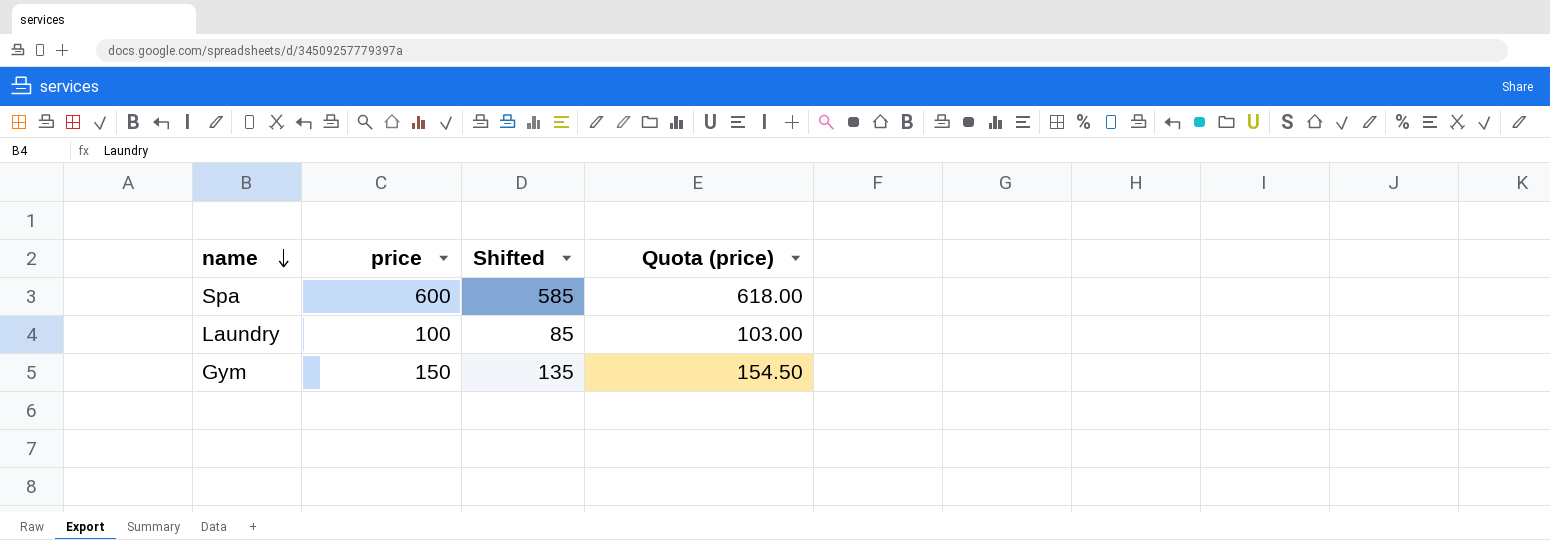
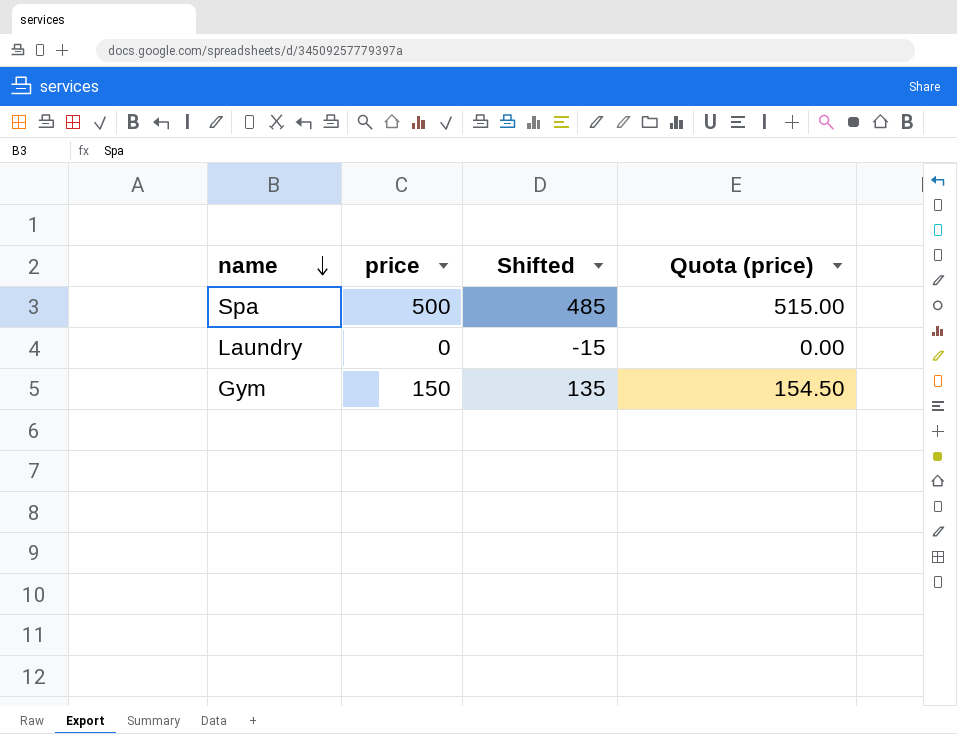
Spa | price: 600 -> 500
Spa | Shifted: 585 -> 485
Spa | Quota (price): 618.00 -> 515.00
Laundry | price: 100 -> 0
Laundry | Shifted: 85 -> -15
Laundry | Quota (price): 103.00 -> 0.00

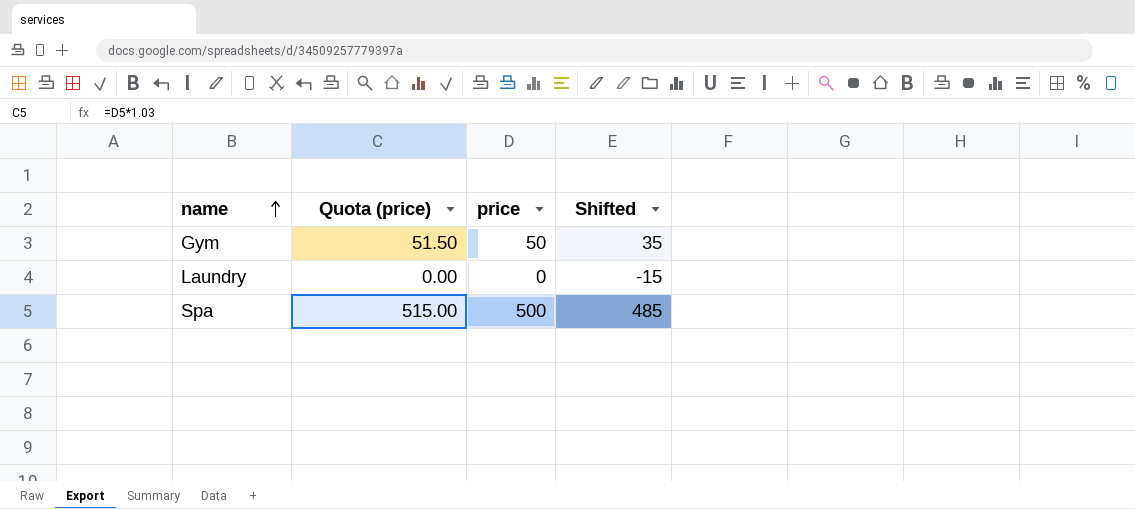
row order: name descending -> name ascending
column Quota (price) | position: 4 -> 2
Gym | Quota (price): 154.50 -> 51.50
Gym | price: 150 -> 50
Gym | Shifted: 135 -> 35

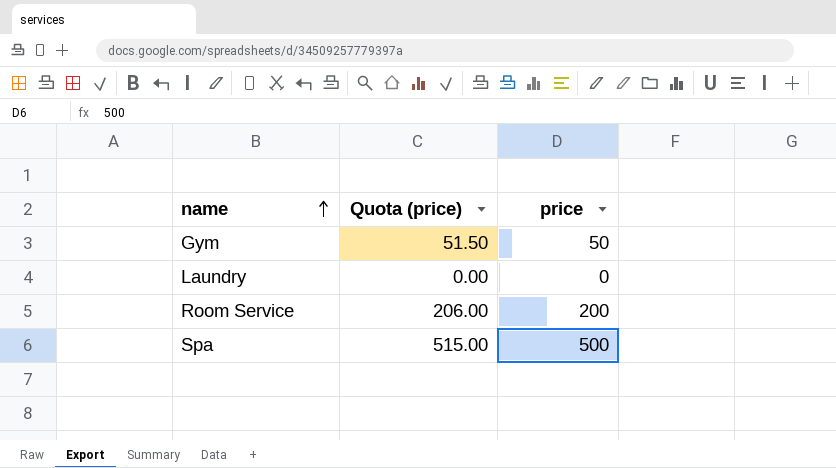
column Shifted | formula: [price] - 15 -> none
row Room Service: none -> 206.00 | 200

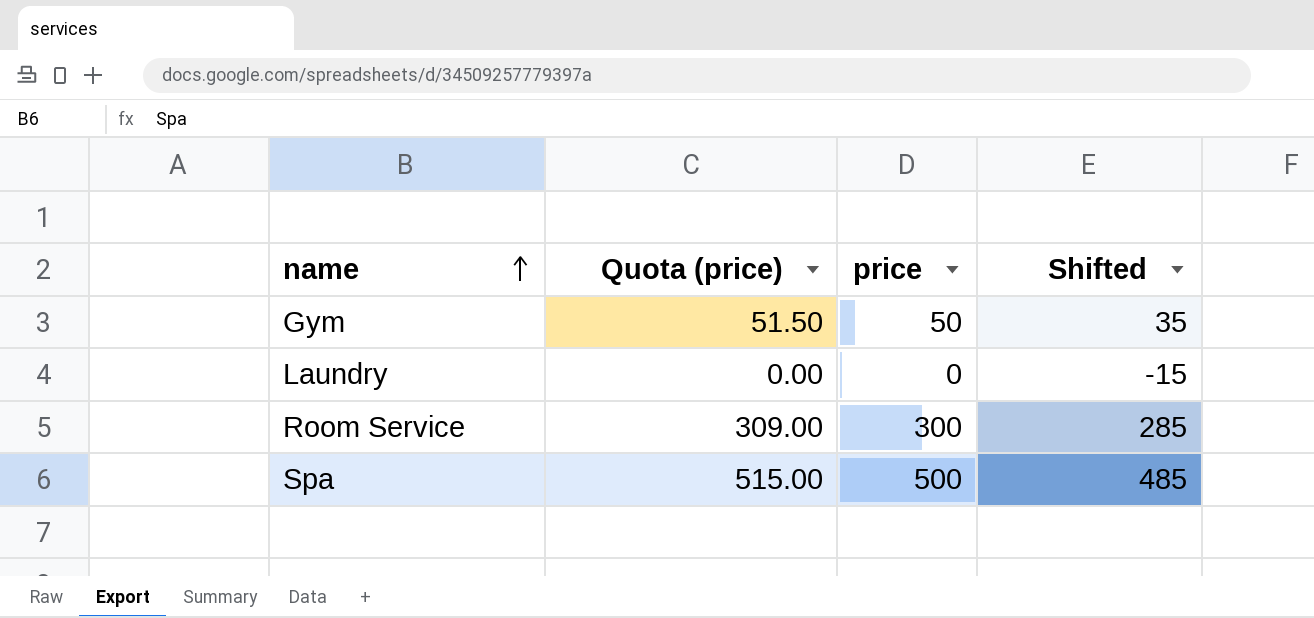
column Shifted | formula: none -> [price] - 15
Room Service | Quota (price): 206.00 -> 309.00
Room Service | price: 200 -> 300

